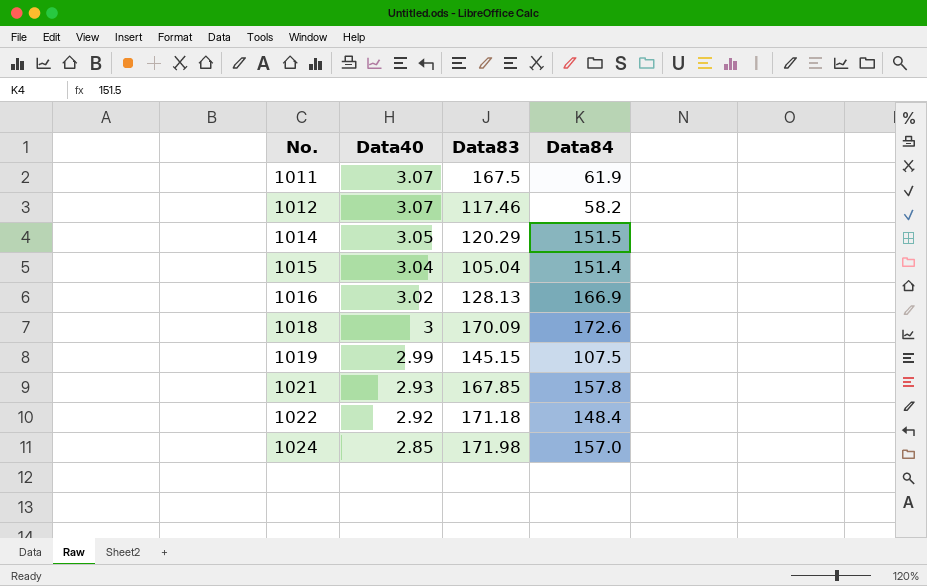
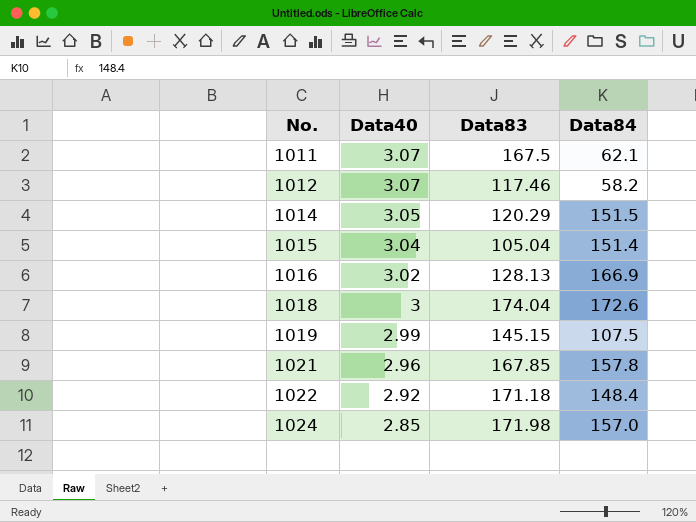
1011 | Data84: 61.9 -> 62.1
1018 | Data83: 170.09 -> 174.04
1021 | Data40: 2.93 -> 2.96

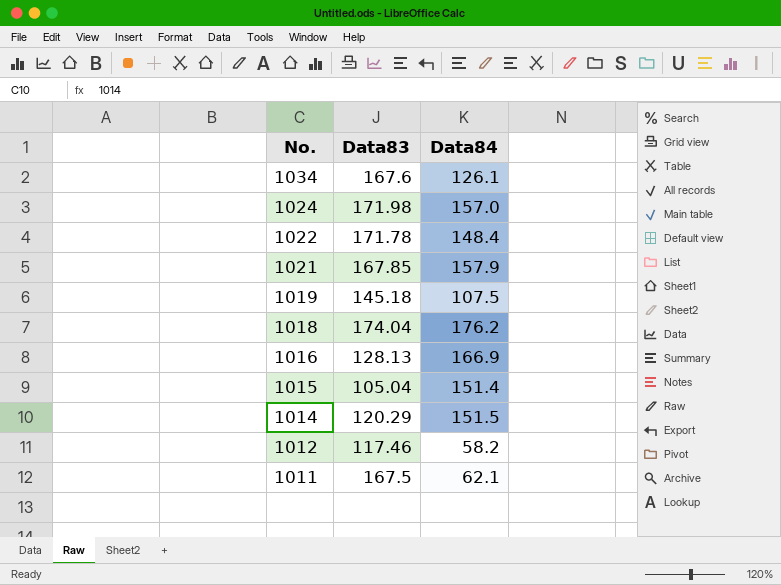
row order: No. ascending -> No. descending
column Data40 | position: 2 -> none
row 1034: none -> 167.6 | 126.1
1022 | Data83: 171.18 -> 171.78
1021 | Data84: 157.8 -> 157.9
1019 | Data83: 145.15 -> 145.18
1018 | Data84: 172.6 -> 176.2

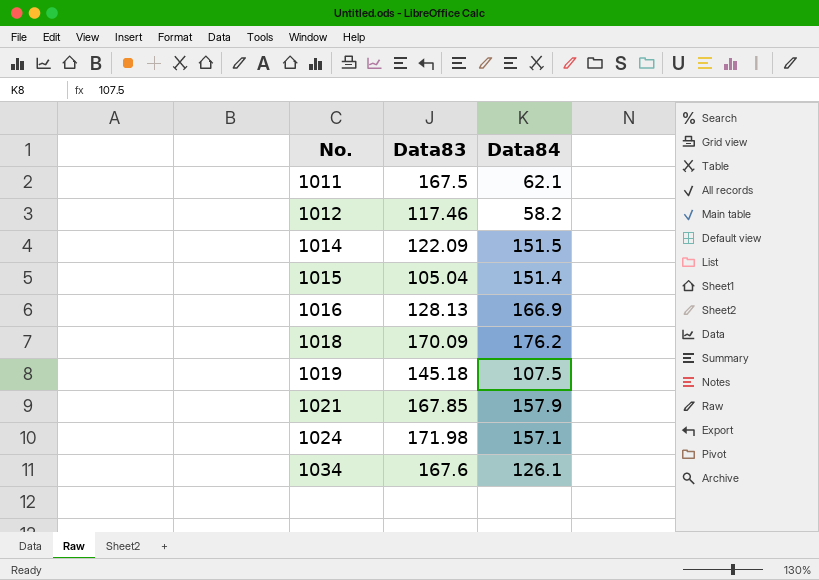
row order: No. descending -> No. ascending
row 1022: 171.78 | 148.4 -> none
1014 | Data83: 120.29 -> 122.09
1018 | Data83: 174.04 -> 170.09
1024 | Data84: 157.0 -> 157.1

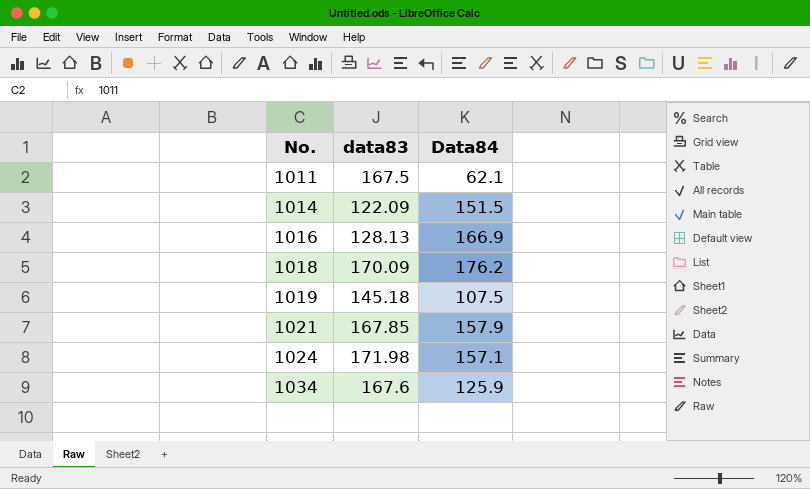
column name: Data83 -> data83
row 1012: 117.46 | 58.2 -> none
row 1015: 105.04 | 151.4 -> none
1034 | Data84: 126.1 -> 125.9

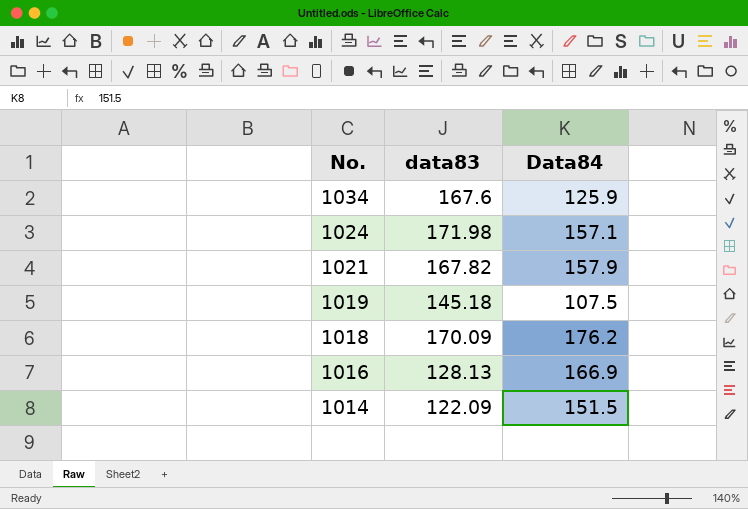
row order: No. ascending -> No. descending
row 1011: 167.5 | 62.1 -> none
1021 | data83: 167.85 -> 167.82

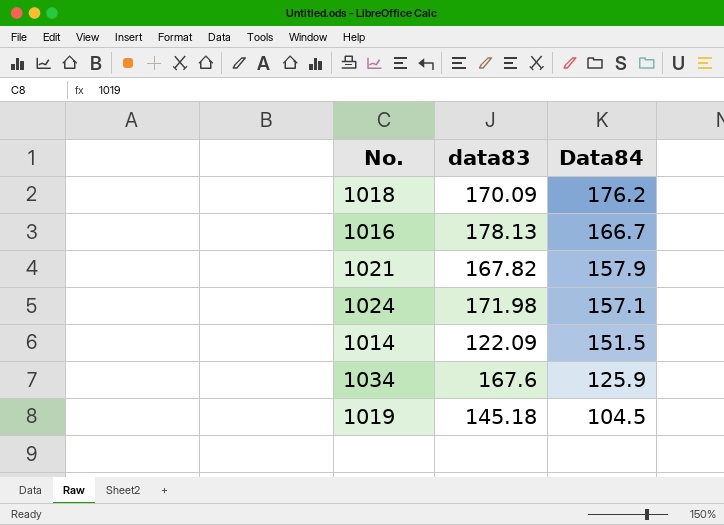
row order: No. descending -> Data84 descending
1016 | data83: 128.13 -> 178.13
1016 | Data84: 166.9 -> 166.7
1019 | Data84: 107.5 -> 104.5

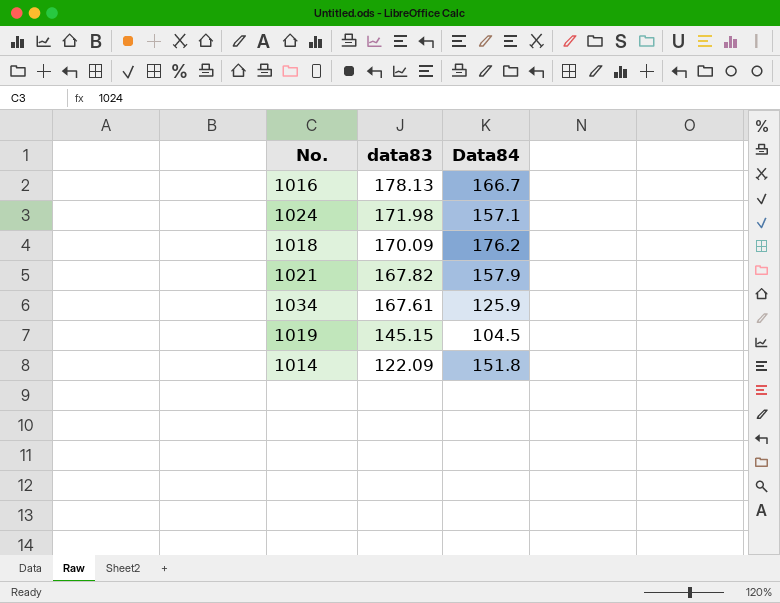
row order: Data84 descending -> data83 descending
1034 | data83: 167.6 -> 167.61
1019 | data83: 145.18 -> 145.15
1014 | Data84: 151.5 -> 151.8

